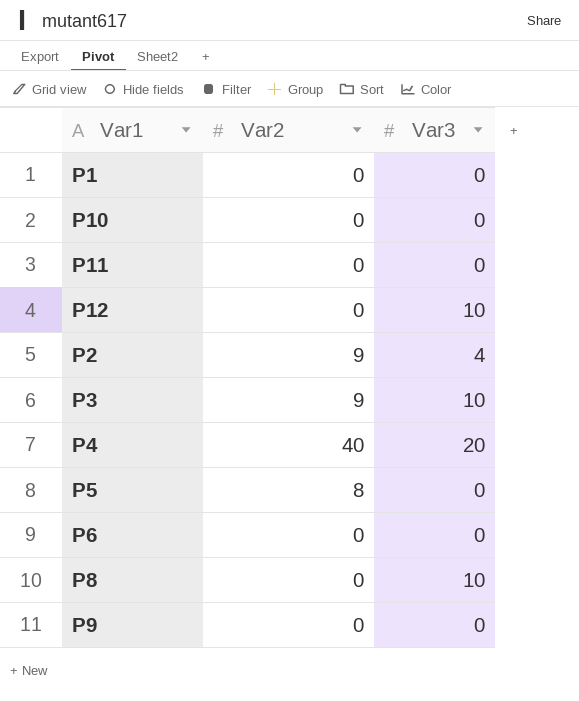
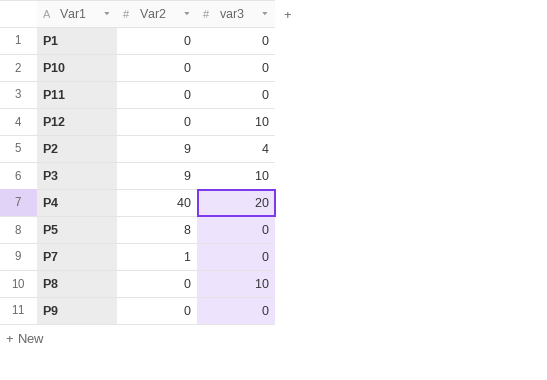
column name: Var3 -> var3
row P6: 0 | 0 -> none
row P7: none -> 1 | 0

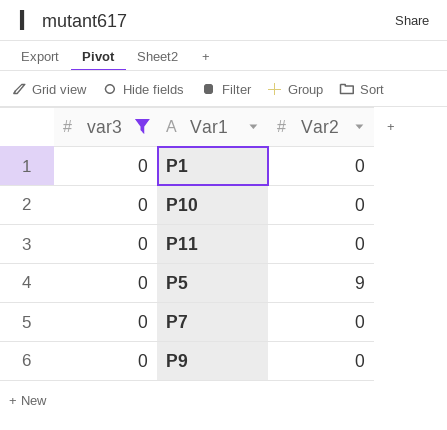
filter: none -> var3 = 0
column var3 | position: 3 -> 1
P5 | Var2: 8 -> 9
P7 | Var2: 1 -> 0

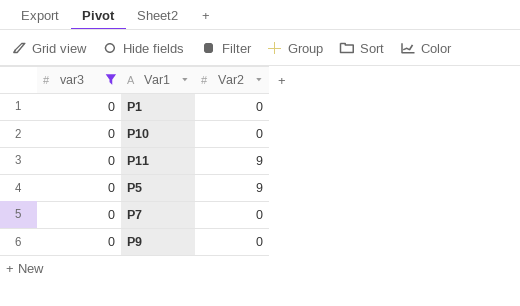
P11 | Var2: 0 -> 9

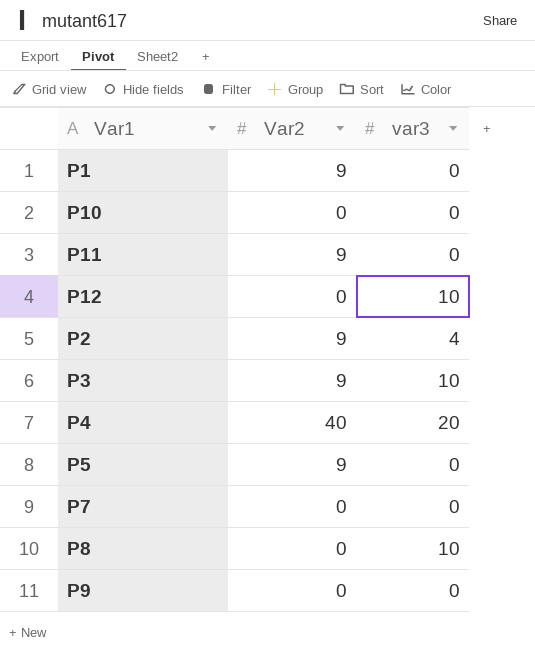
filter: var3 = 0 -> none
column var3 | position: 1 -> 3
P1 | Var2: 0 -> 9

